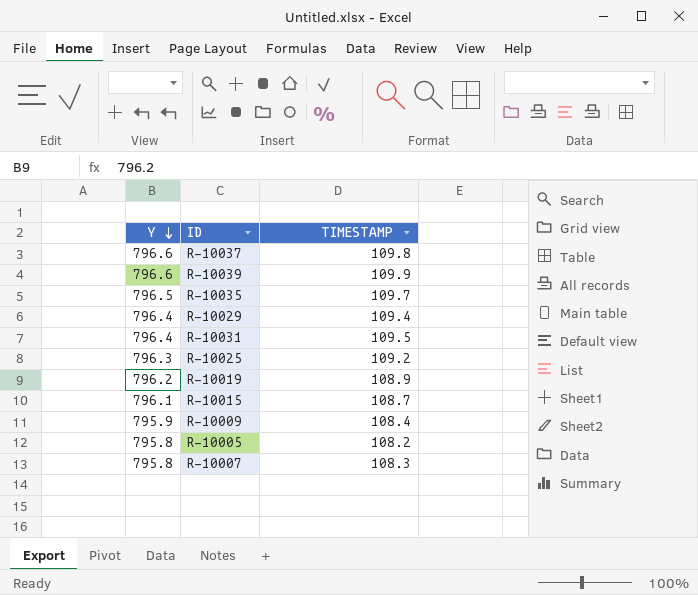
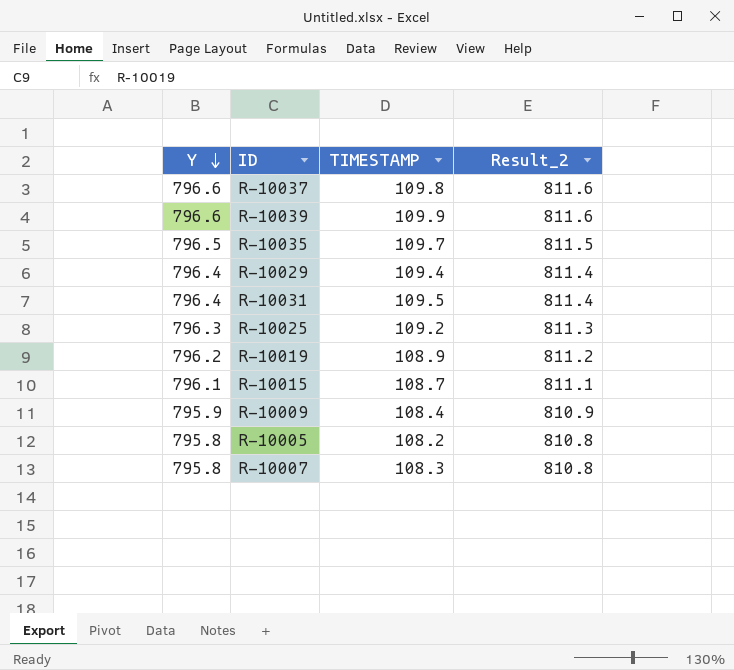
column Result_2 | formula: none -> [Y] + 15

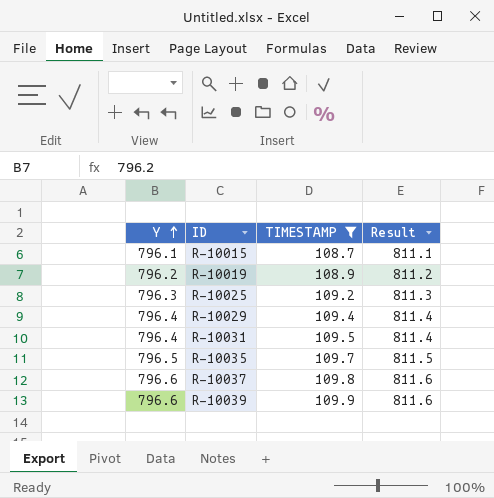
filter: none -> TIMESTAMP >= 108.7
row order: Y descending -> Y ascending
column name: Result_2 -> Result

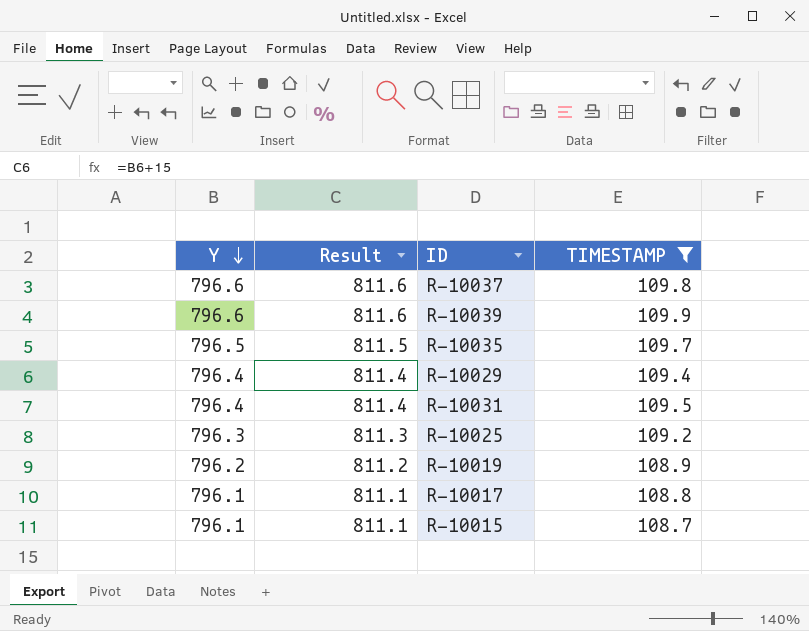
row order: Y ascending -> Y descending
column Result | position: 4 -> 2
row R-10017: none -> 796.1 | 811.1 | 108.8

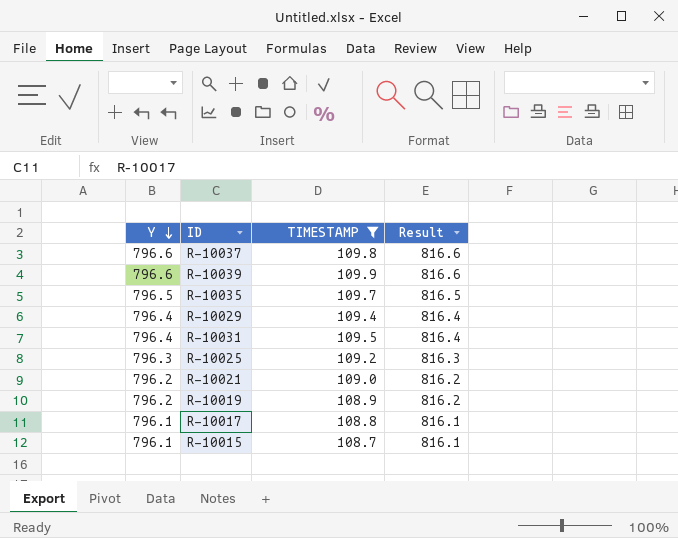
column Result | formula: [Y] + 15 -> [Y] + 20
column Result | position: 2 -> 4
row R-10021: none -> 796.2 | 109.0 | 816.2

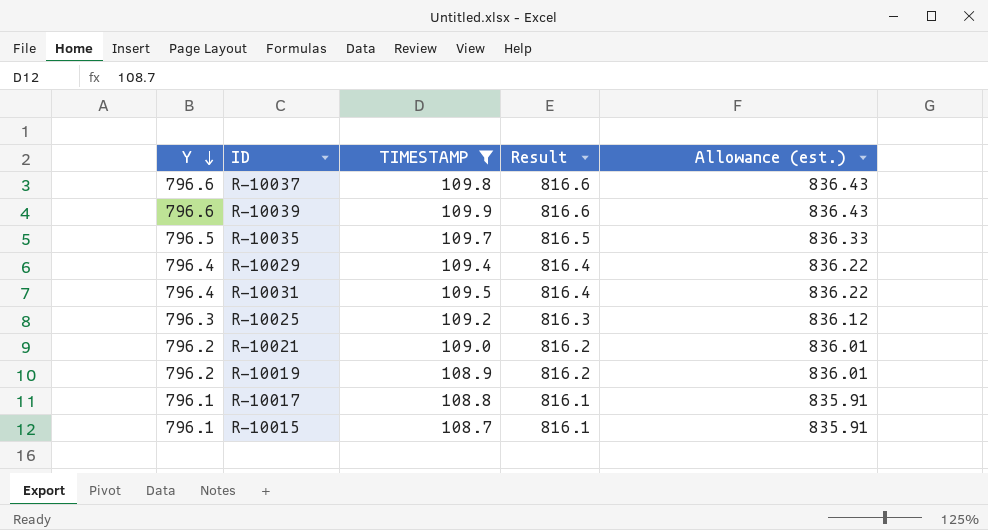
column Allowance (est.) | formula: none -> [Y] * 1.05

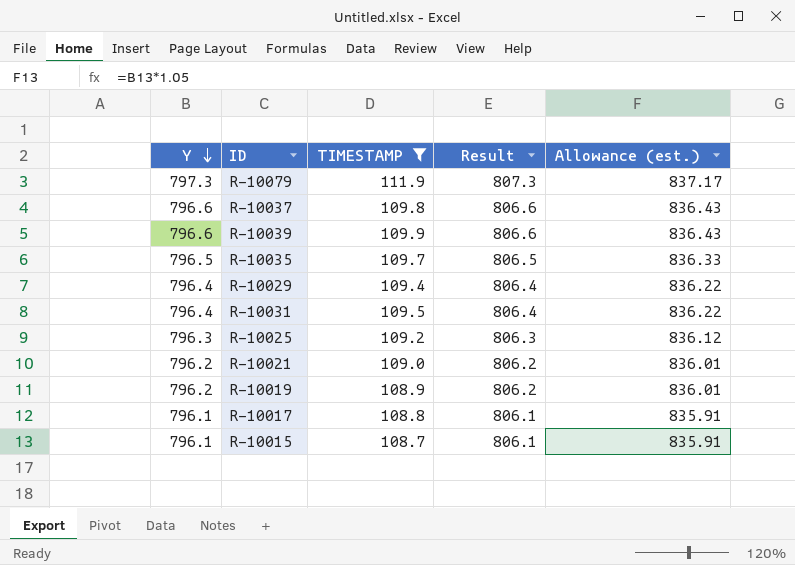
column Result | formula: [Y] + 20 -> [Y] + 10
row R-10079: none -> 797.3 | 111.9 | 807.3 | 837.17

